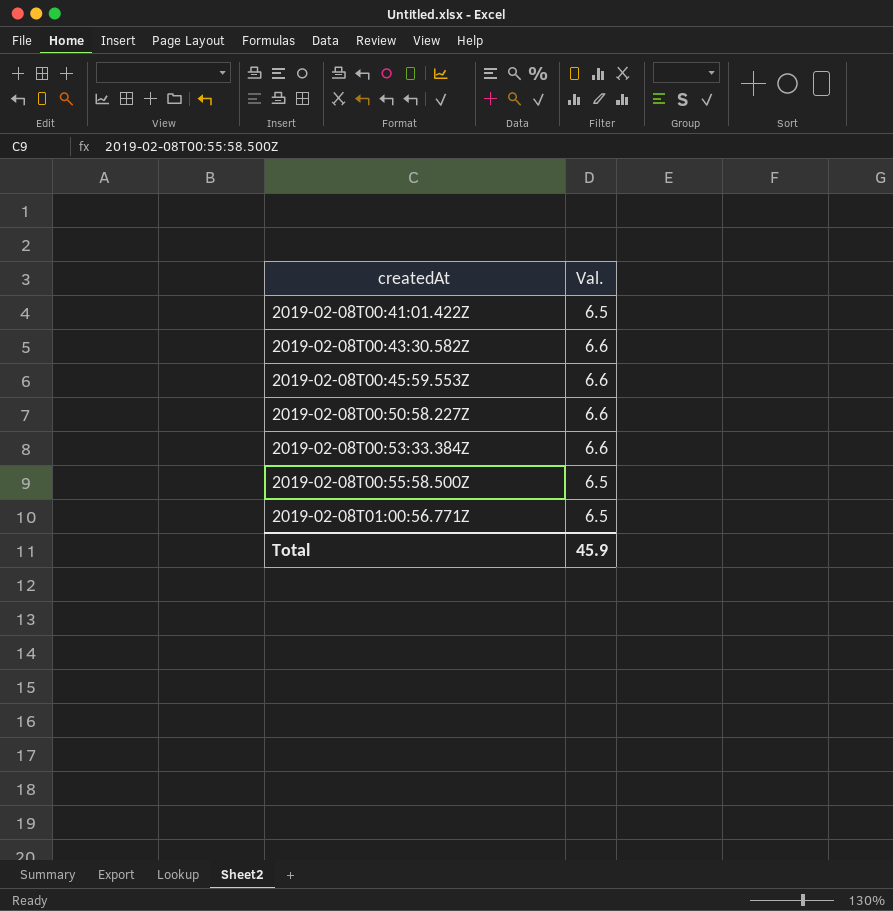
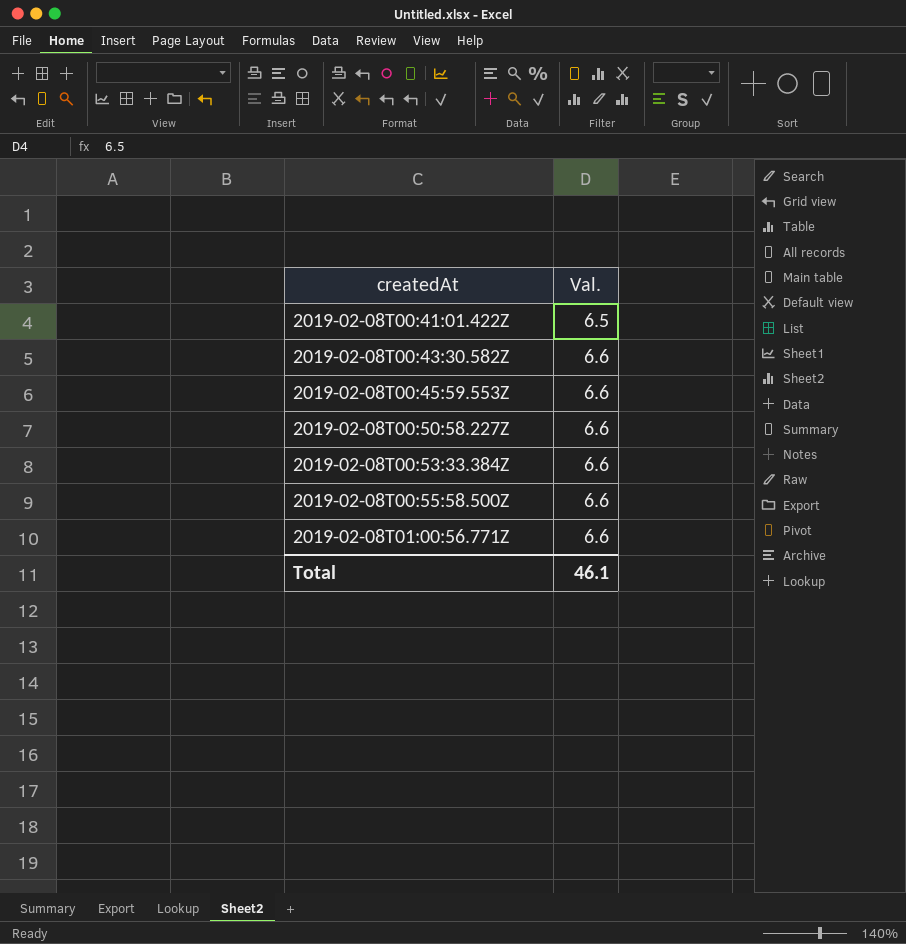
2019-02-08T00:55:58.500Z | Val.: 6.5 -> 6.6
2019-02-08T01:00:56.771Z | Val.: 6.5 -> 6.6
Total | Val.: 45.9 -> 46.1

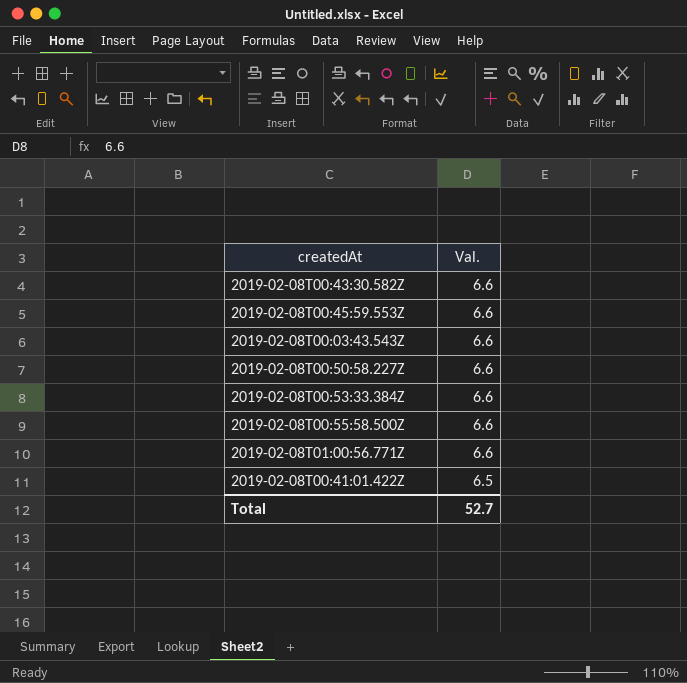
row order: createdAt ascending -> Val. descending
row 2019-02-08T00:03:43.543Z: none -> 6.6
Total | Val.: 46.1 -> 52.7

